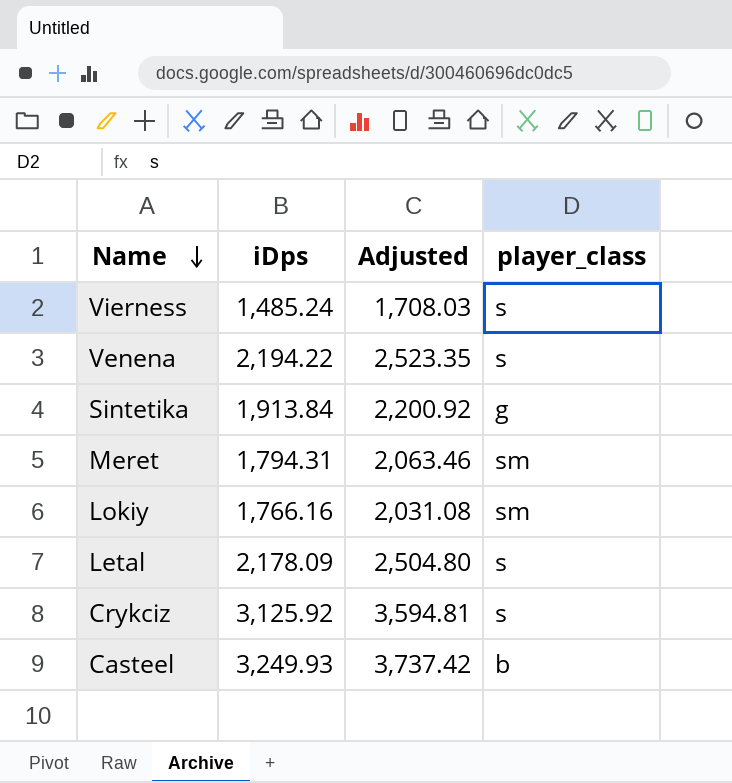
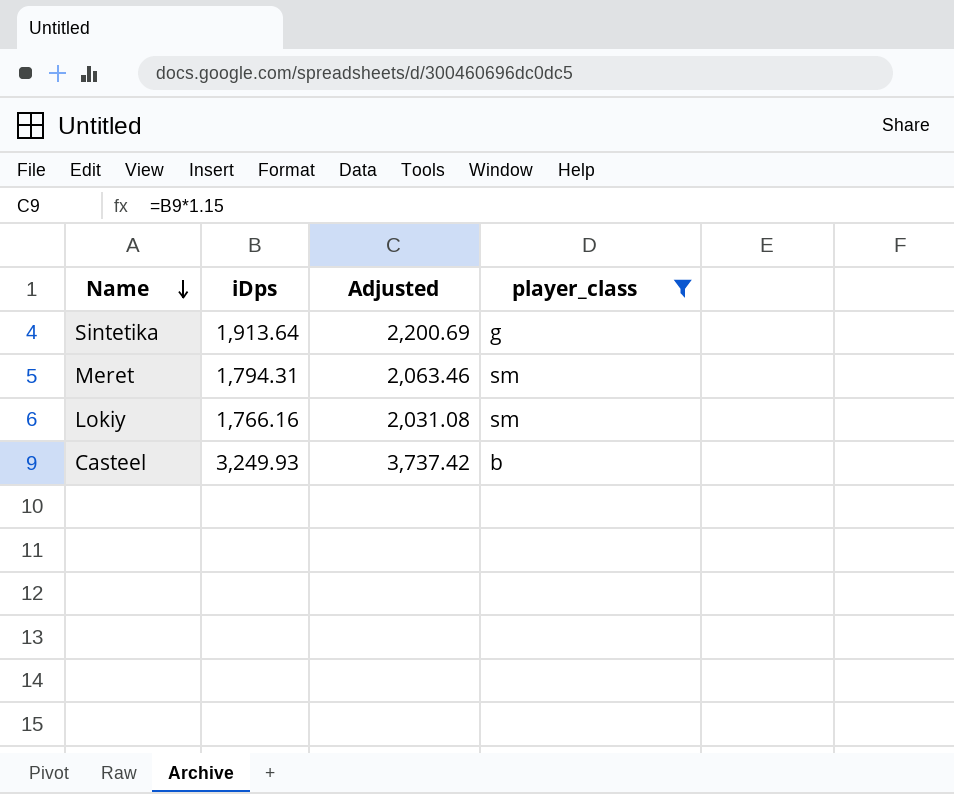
filter: none -> player_class != s
Sintetika | iDps: 1,913.84 -> 1,913.64
Sintetika | Adjusted: 2,200.92 -> 2,200.69

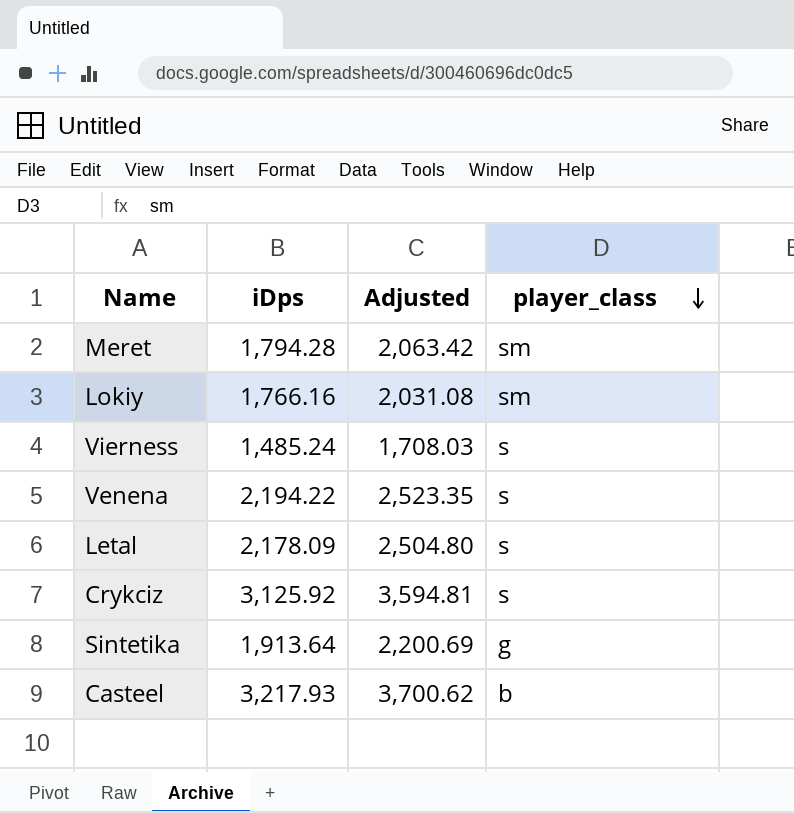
filter: player_class != s -> none
row order: Name descending -> player_class descending
Meret | iDps: 1,794.31 -> 1,794.28
Meret | Adjusted: 2,063.46 -> 2,063.42
Casteel | iDps: 3,249.93 -> 3,217.93
Casteel | Adjusted: 3,737.42 -> 3,700.62

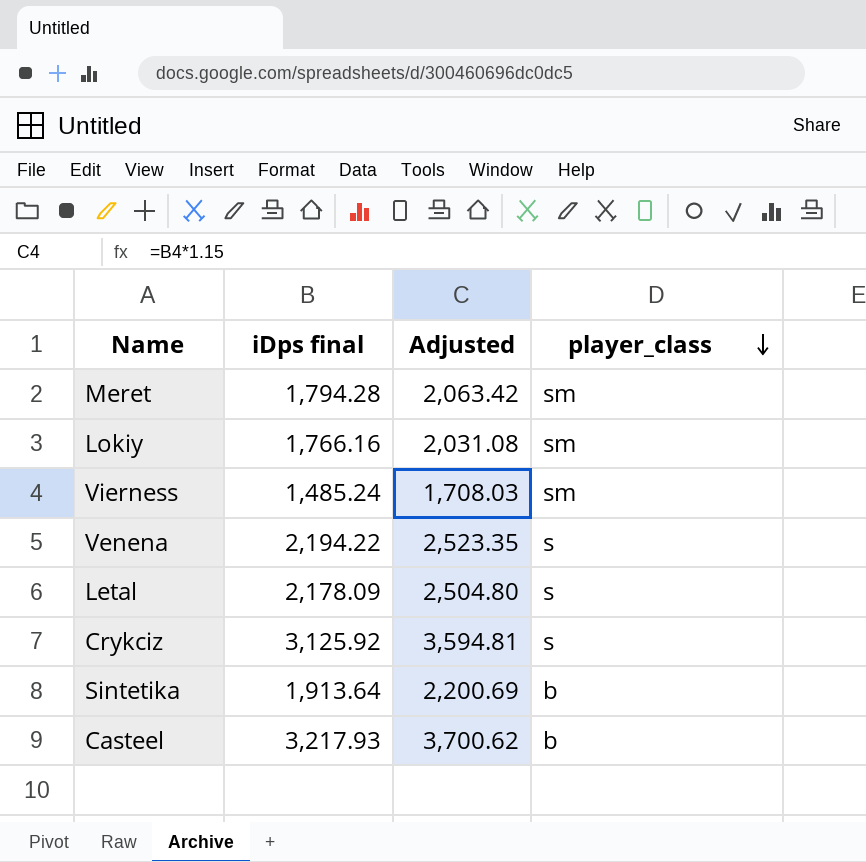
column name: iDps -> iDps final
Vierness | player_class: s -> sm
Sintetika | player_class: g -> b

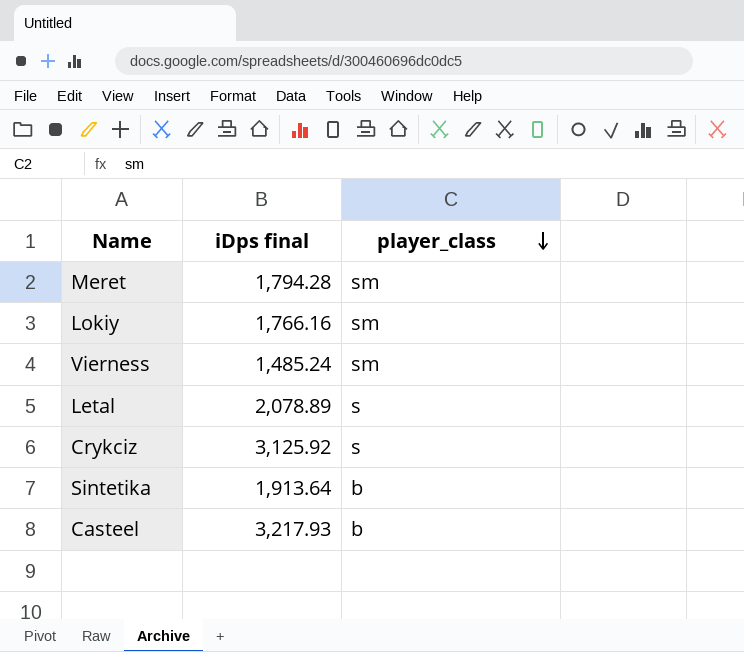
column Adjusted | formula: [iDps final] * 1.15 -> none
row Venena: 2,194.22 | 2,523.35 | s -> none
Letal | iDps final: 2,178.09 -> 2,078.89

